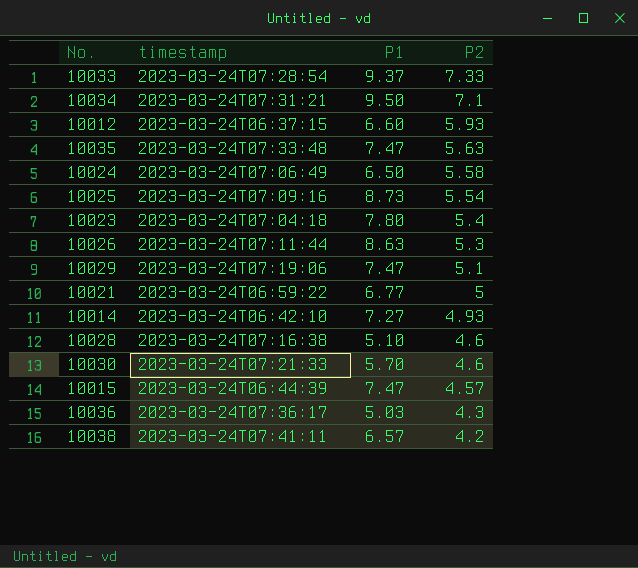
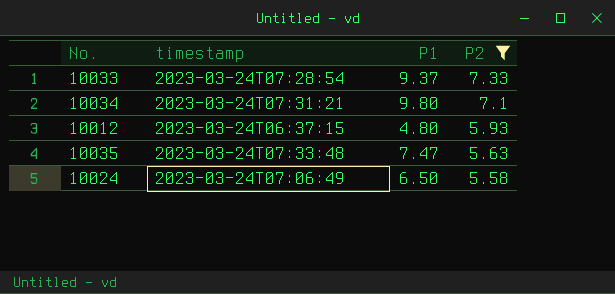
filter: none -> P2 >= 5.58
10034 | P1: 9.50 -> 9.80
10012 | P1: 6.60 -> 4.80

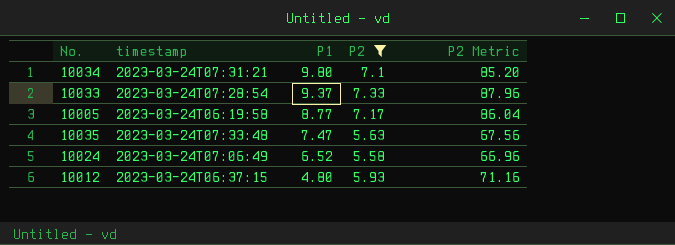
row order: P2 descending -> P1 descending
column P2 Metric | formula: none -> [P2] * 12
row 10005: none -> 2023-03-24T06:19:58 | 8.77 | 7.17 | 86.04
10024 | P1: 6.50 -> 6.52

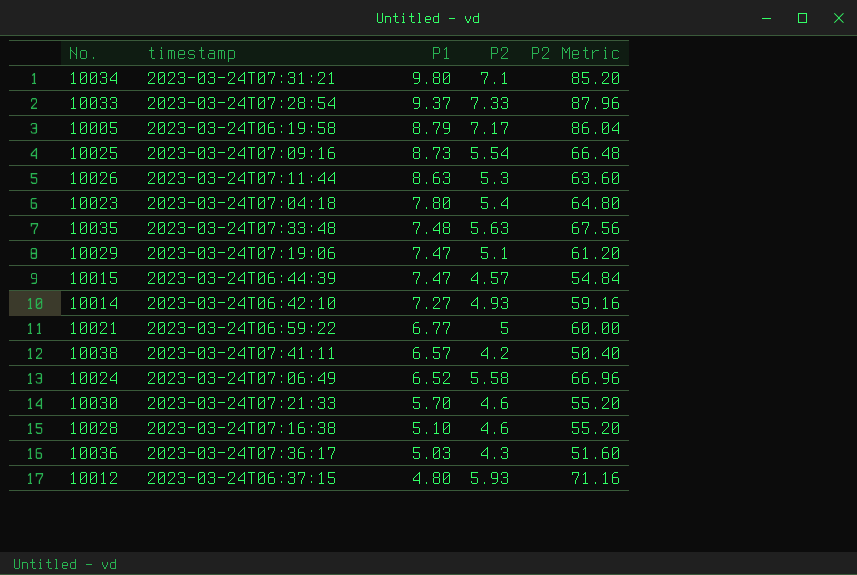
filter: P2 >= 5.58 -> none
10005 | P1: 8.77 -> 8.79
10035 | P1: 7.47 -> 7.48

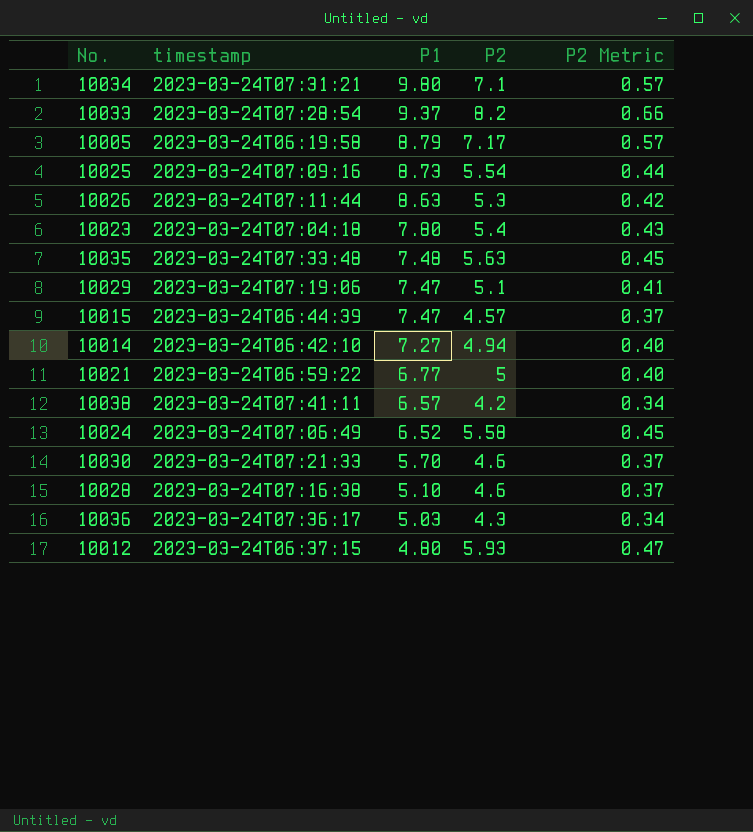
column P2 Metric | formula: [P2] * 12 -> [P2] * 0.08
10033 | P2: 7.33 -> 8.2
10014 | P2: 4.93 -> 4.94

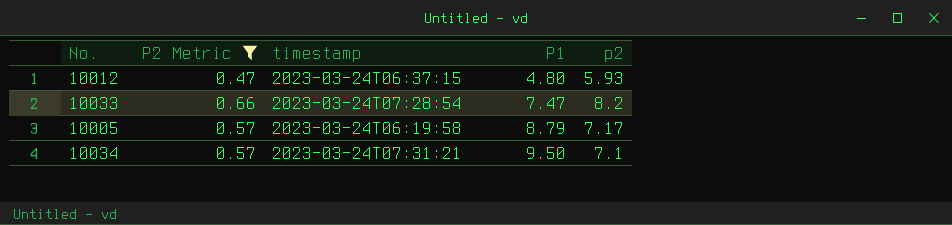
filter: none -> P2 Metric >= 0.47
row order: P1 descending -> P1 ascending
column P2 Metric | position: 5 -> 2
column name: P2 -> p2
10033 | P1: 9.37 -> 7.47
10034 | P1: 9.80 -> 9.50

